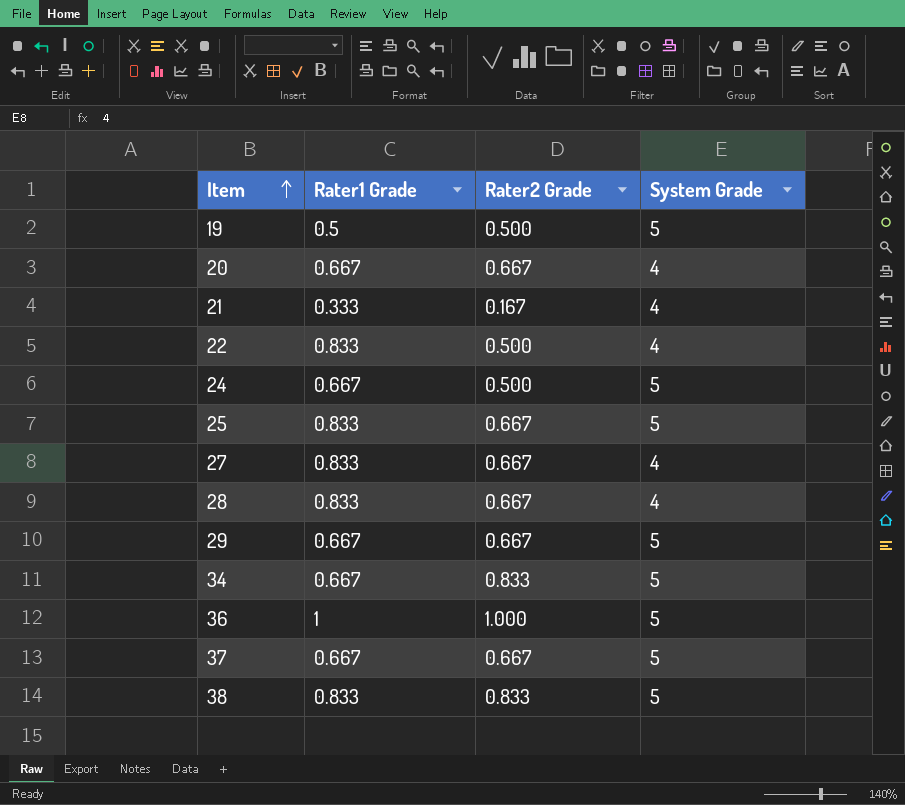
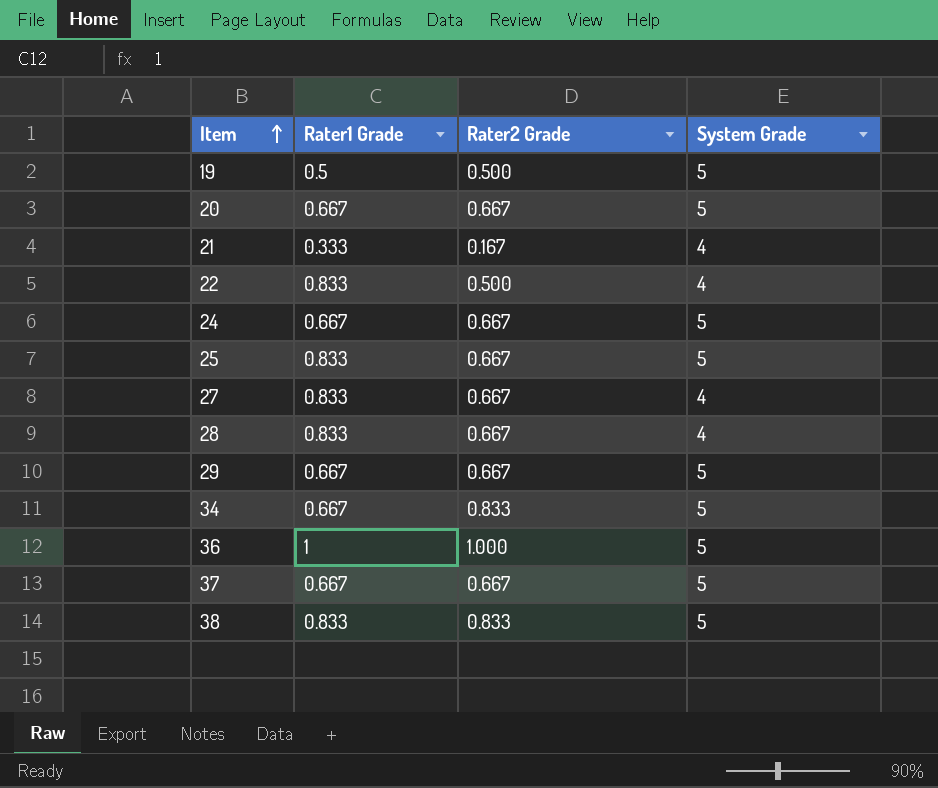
20 | System Grade: 4 -> 5
24 | Rater2 Grade: 0.500 -> 0.667

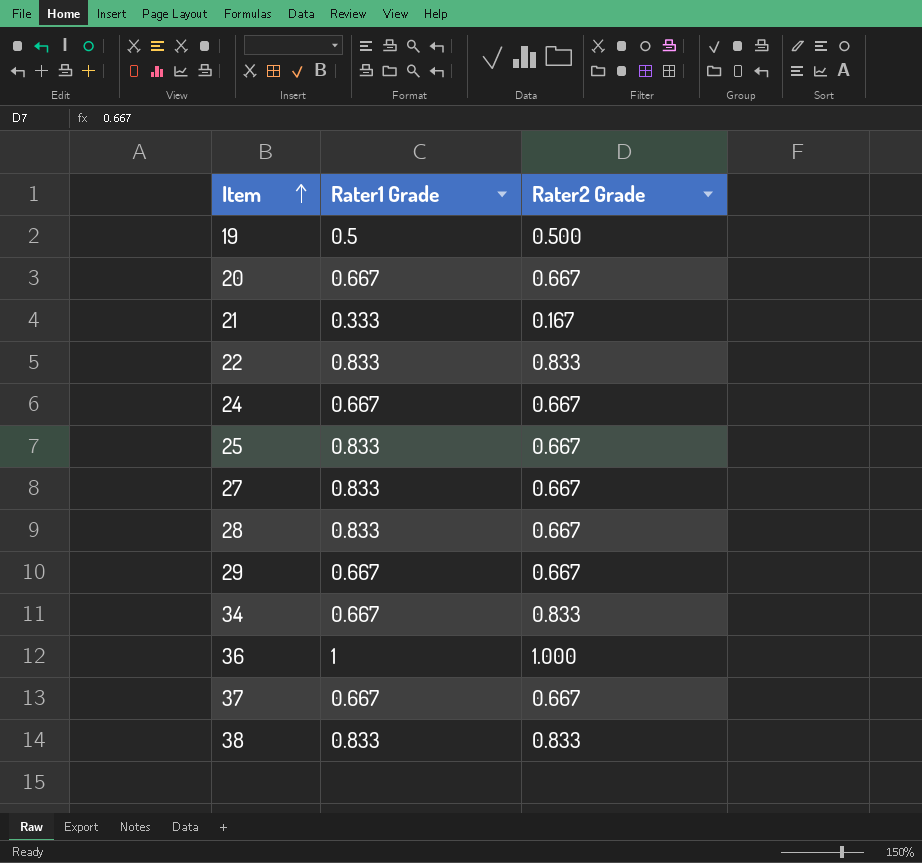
column System Grade | position: 4 -> none
22 | Rater2 Grade: 0.500 -> 0.833

